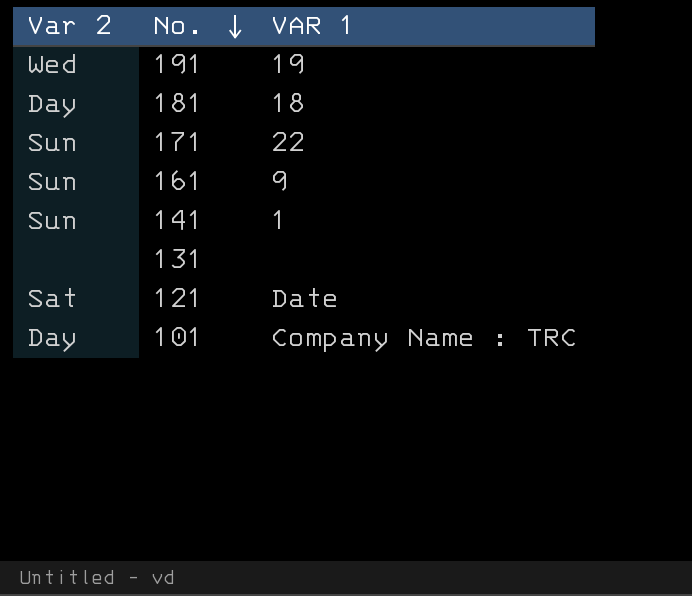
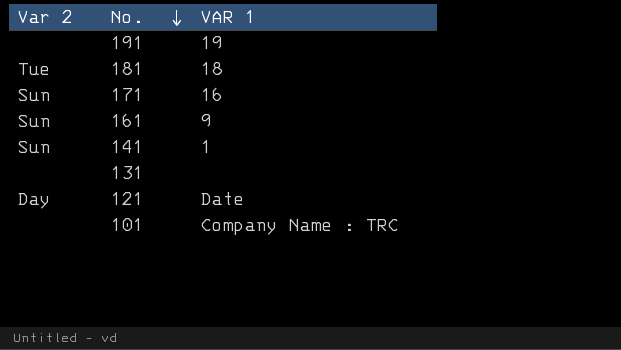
191 | Var 2: Wed -> none
181 | Var 2: Day -> Tue
171 | VAR 1: 22 -> 16
121 | Var 2: Sat -> Day
101 | Var 2: Day -> none

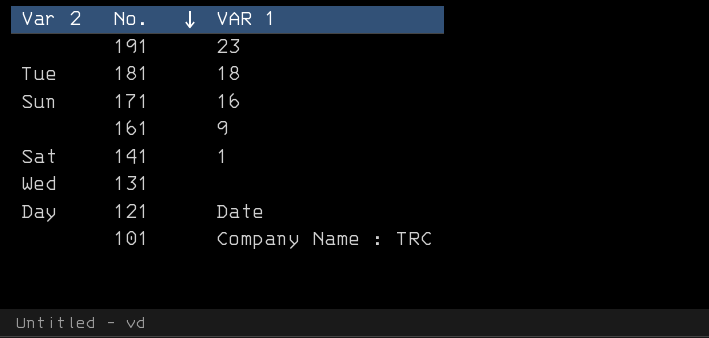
191 | VAR 1: 19 -> 23
161 | Var 2: Sun -> none
141 | Var 2: Sun -> Sat
131 | Var 2: none -> Wed

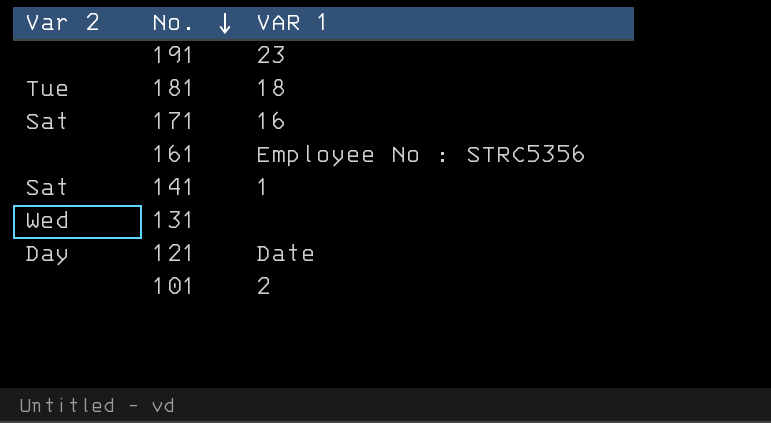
171 | Var 2: Sun -> Sat
161 | VAR 1: 9 -> Employee No : STRC5356
101 | VAR 1: Company Name : TRC -> 2

